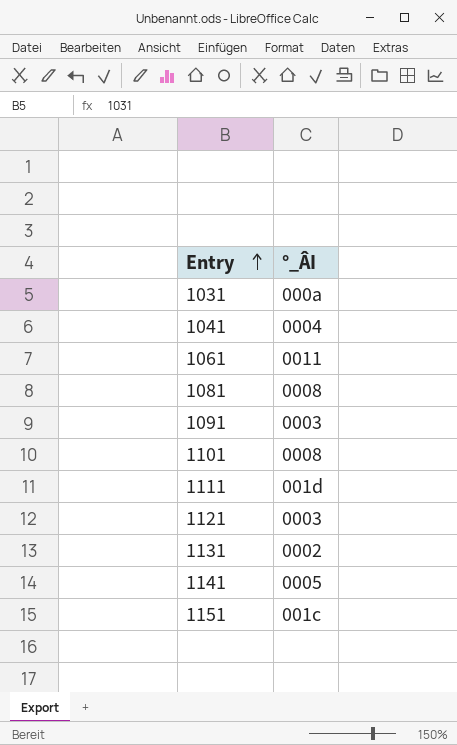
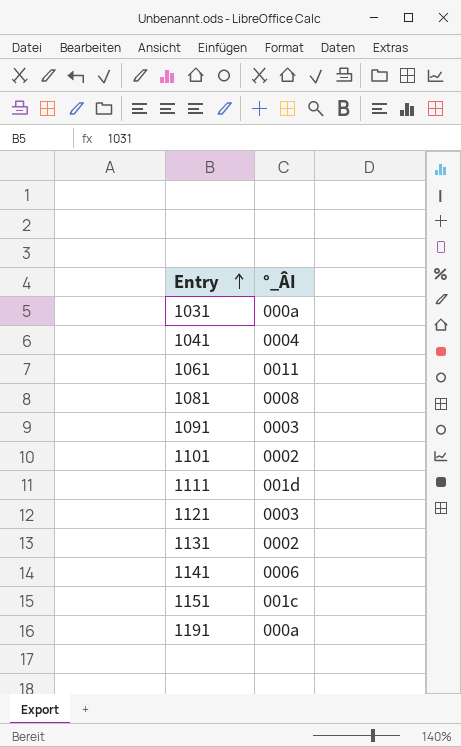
1101 | °_ÂI: 0008 -> 0002
1141 | °_ÂI: 0005 -> 0006
row 1191: none -> 000a

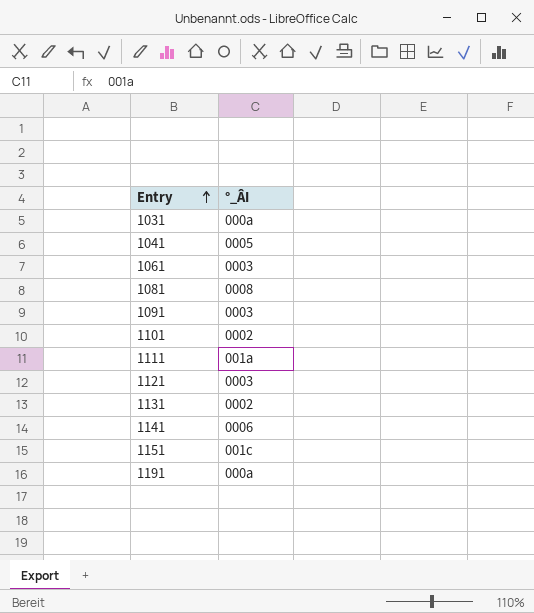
1041 | °_ÂI: 0004 -> 0005
1061 | °_ÂI: 0011 -> 0003
1111 | °_ÂI: 001d -> 001a

